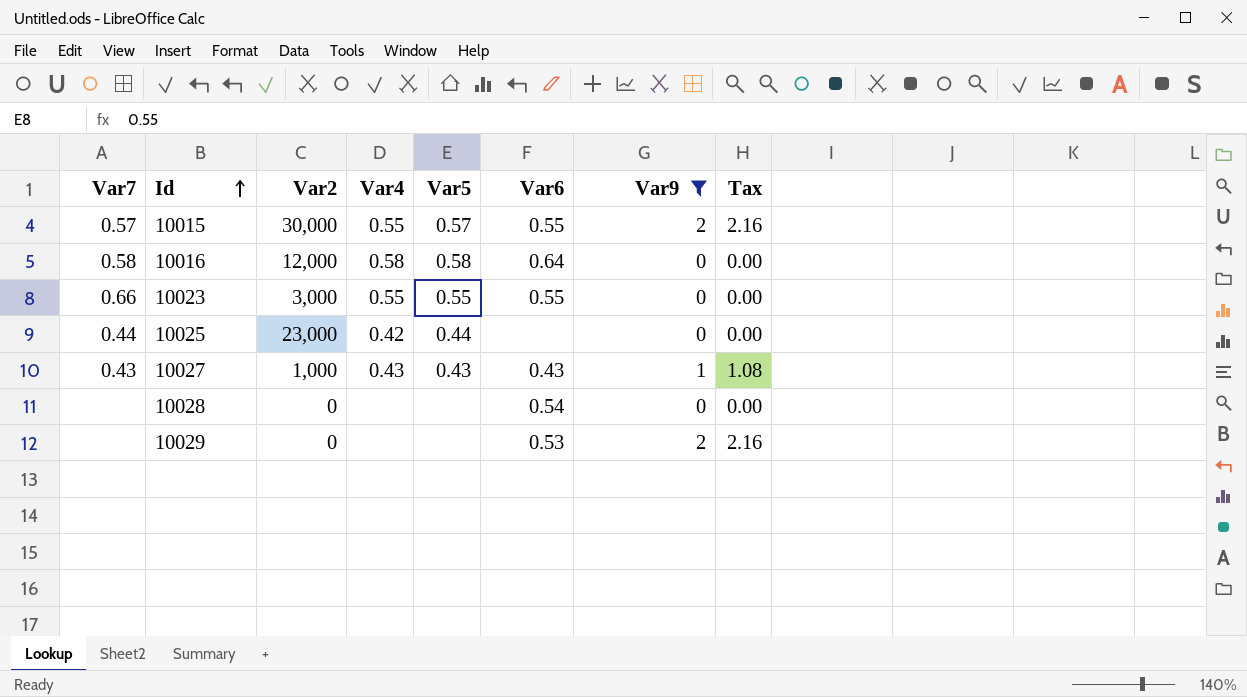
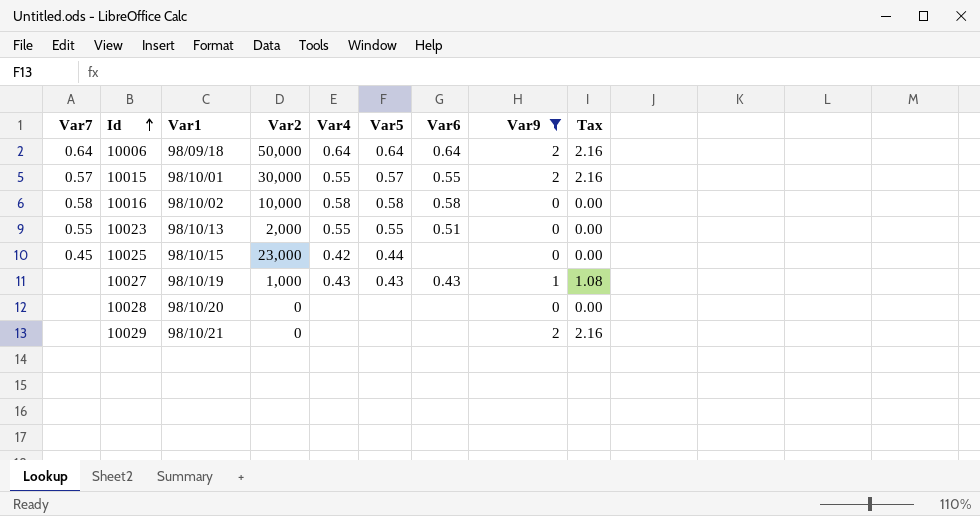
column Var1 | position: none -> 3
row 10006: none -> 0.64 | 98/09/18 | 50,000 | 0.64 | 0.64 | 0.64 | 2 | 2.16
10016 | Var2: 12,000 -> 10,000
10016 | Var6: 0.64 -> 0.58
10023 | Var7: 0.66 -> 0.55
10023 | Var2: 3,000 -> 2,000
10023 | Var6: 0.55 -> 0.51
10025 | Var7: 0.44 -> 0.45
10027 | Var7: 0.43 -> none
10028 | Var6: 0.54 -> none
10029 | Var6: 0.53 -> none

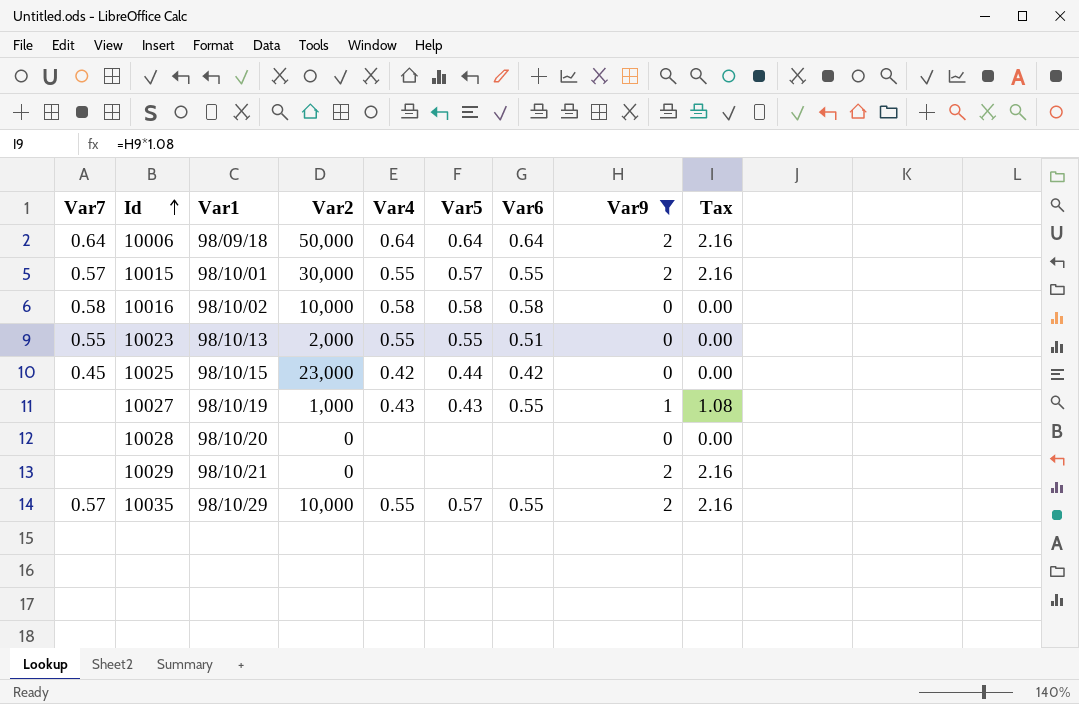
10025 | Var6: none -> 0.42
10027 | Var6: 0.43 -> 0.55
row 10035: none -> 0.57 | 98/10/29 | 10,000 | 0.55 | 0.57 | 0.55 | 2 | 2.16

